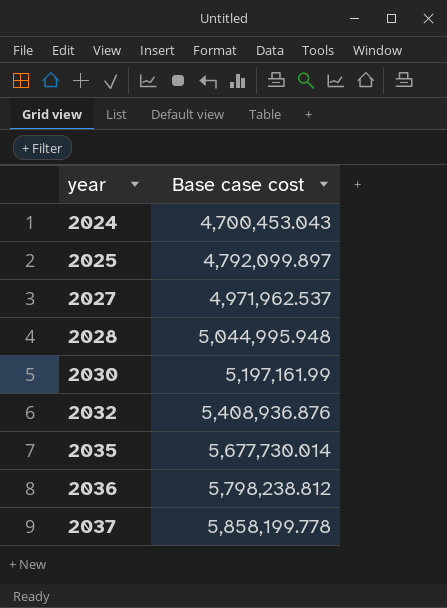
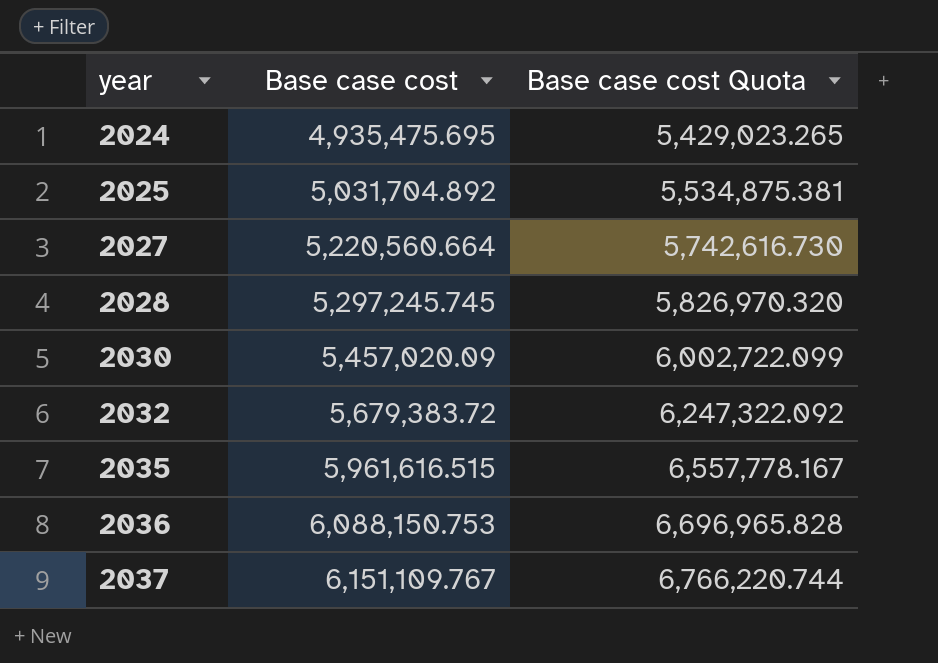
column Base case cost Quota | formula: none -> [Base case cost] * 1.1
2024 | Base case cost: 4,700,453.043 -> 4,935,475.695
2025 | Base case cost: 4,792,099.897 -> 5,031,704.892
2027 | Base case cost: 4,971,962.537 -> 5,220,560.664
2028 | Base case cost: 5,044,995.948 -> 5,297,245.745
2030 | Base case cost: 5,197,161.99 -> 5,457,020.09
2032 | Base case cost: 5,408,936.876 -> 5,679,383.72
2035 | Base case cost: 5,677,730.014 -> 5,961,616.515
2036 | Base case cost: 5,798,238.812 -> 6,088,150.753
2037 | Base case cost: 5,858,199.778 -> 6,151,109.767

